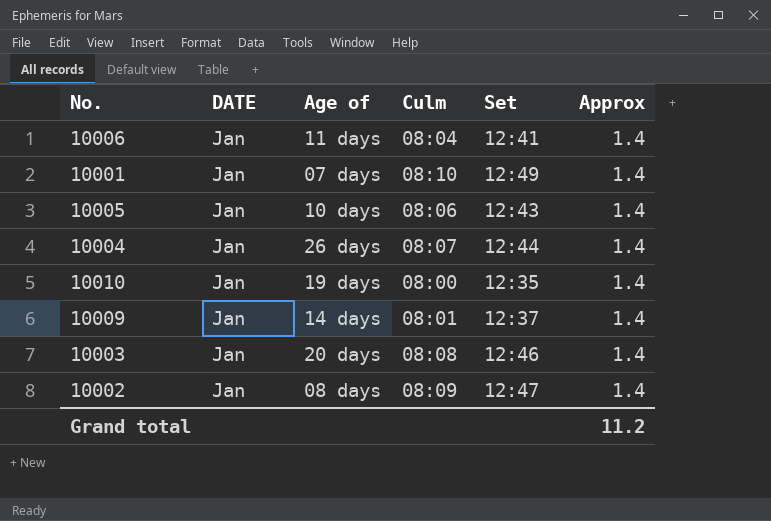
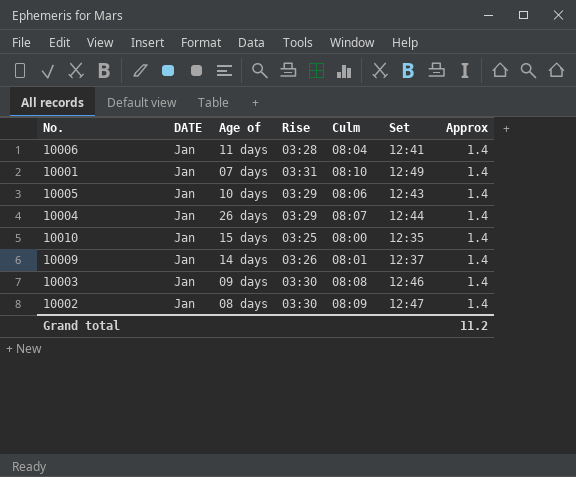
column Rise | position: none -> 4
10010 | Age of: 19 days -> 15 days
10003 | Age of: 20 days -> 09 days

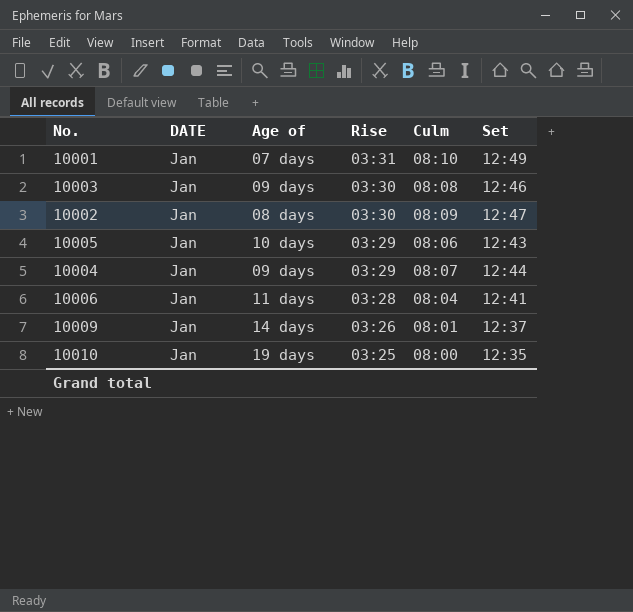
row order: none -> Rise descending
column Approx | position: 7 -> none
10004 | Age of: 26 days -> 09 days
10010 | Age of: 15 days -> 19 days

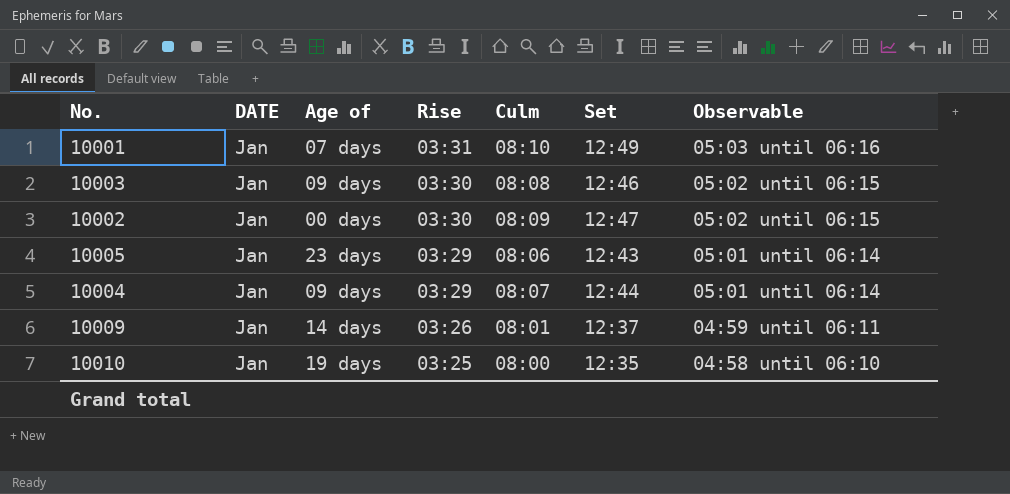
column Observable | position: none -> 7
row 10006: Jan | 11 days | 03:28 | 08:04 | 12:41 -> none
10002 | Age of: 08 days -> 00 days
10005 | Age of: 10 days -> 23 days

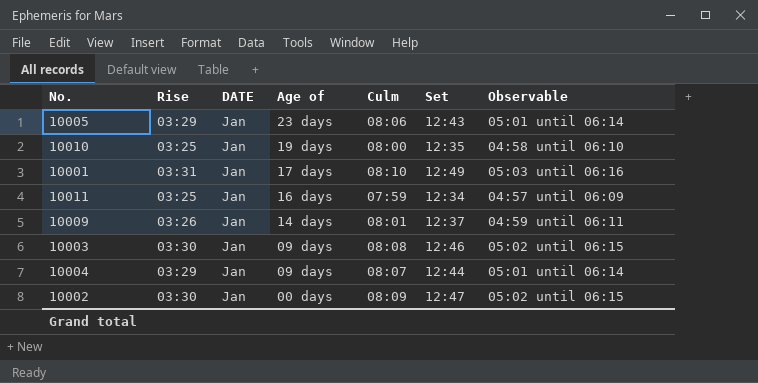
row order: Rise descending -> Age of descending
column Rise | position: 4 -> 2
10001 | Age of: 07 days -> 17 days
row 10011: none -> 03:25 | Jan | 16 days | 07:59 | 12:34 | 04:57 until 06:09

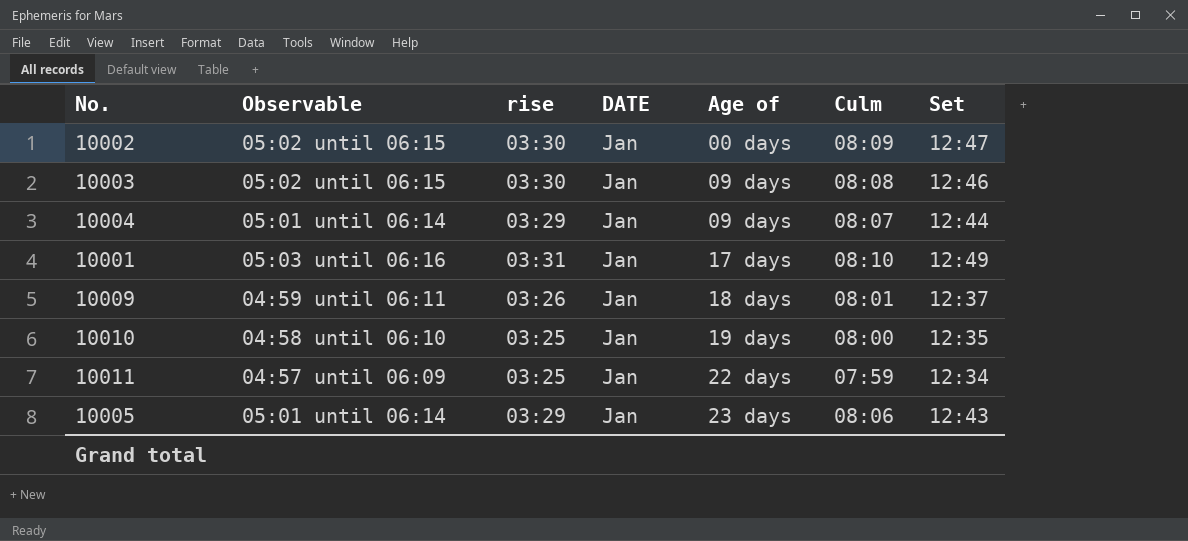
row order: Age of descending -> Age of ascending
column Observable | position: 7 -> 2
column name: Rise -> rise
10009 | Age of: 14 days -> 18 days
10011 | Age of: 16 days -> 22 days

